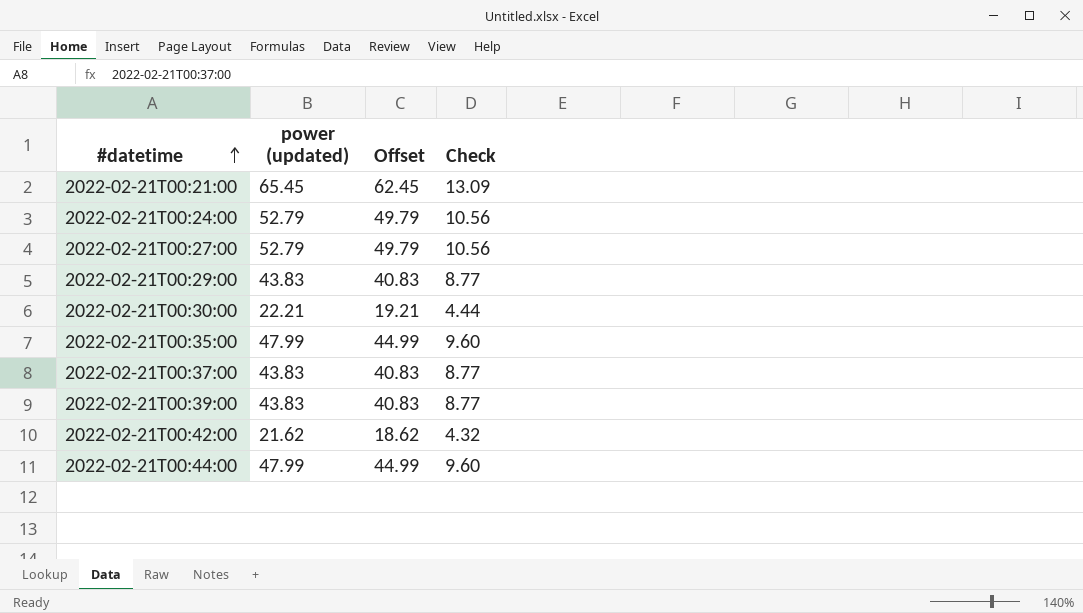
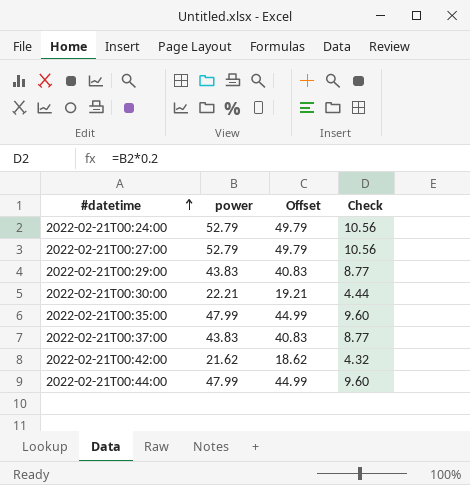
column name: power (updated) -> power
row 2022-02-21T00:21:00: 65.45 | 62.45 | 13.09 -> none
row 2022-02-21T00:39:00: 43.83 | 40.83 | 8.77 -> none

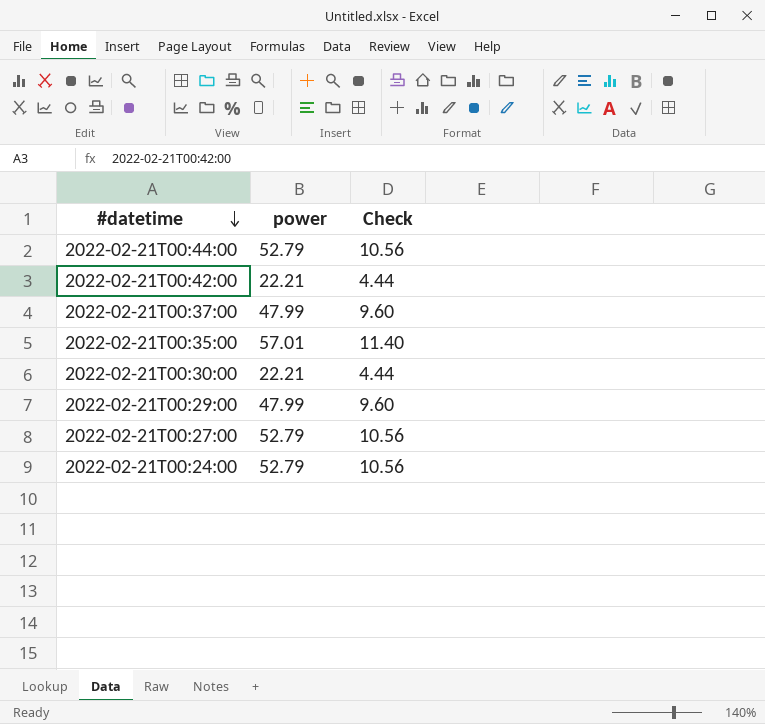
row order: #datetime ascending -> #datetime descending
column Offset | formula: [power] - 3 -> none
2022-02-21T00:44:00 | power: 47.99 -> 52.79
2022-02-21T00:44:00 | Check: 9.60 -> 10.56
2022-02-21T00:42:00 | power: 21.62 -> 22.21
2022-02-21T00:42:00 | Check: 4.32 -> 4.44
2022-02-21T00:37:00 | power: 43.83 -> 47.99
2022-02-21T00:37:00 | Check: 8.77 -> 9.60
2022-02-21T00:35:00 | power: 47.99 -> 57.01
2022-02-21T00:35:00 | Check: 9.60 -> 11.40
2022-02-21T00:29:00 | power: 43.83 -> 47.99
2022-02-21T00:29:00 | Check: 8.77 -> 9.60

